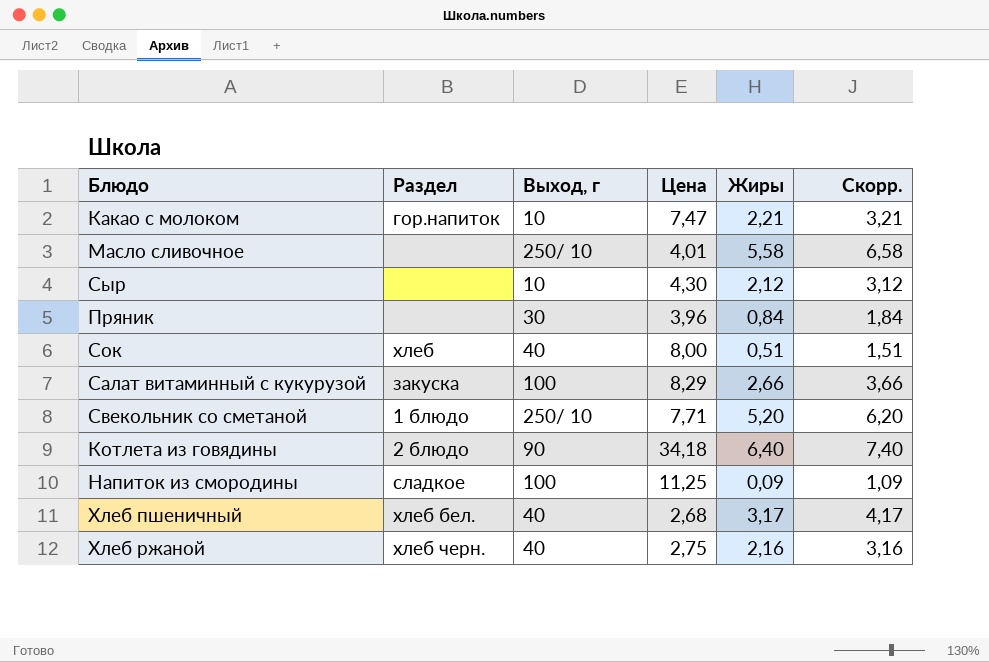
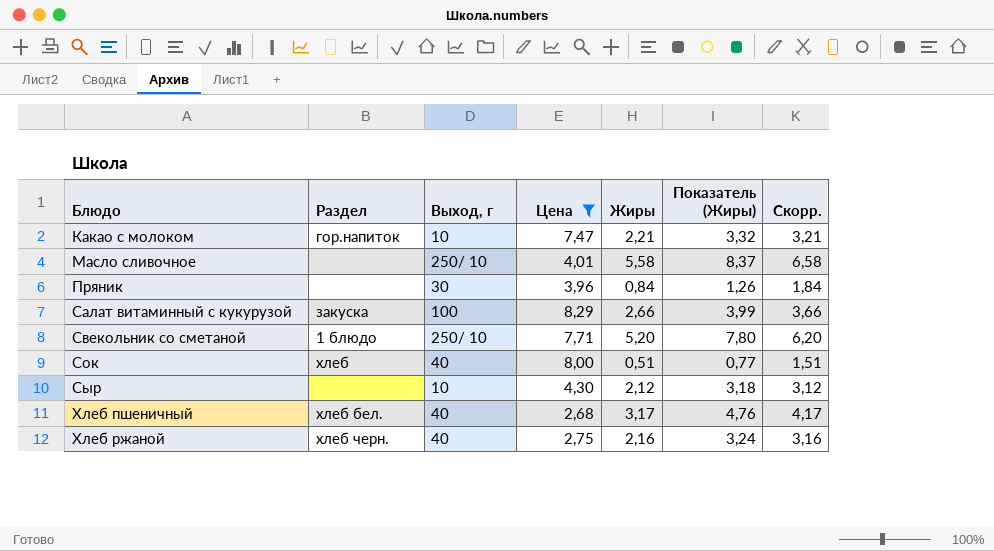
filter: none -> Цена <= 8,29
row order: none -> Блюдо ascending
column Показатель (Жиры) | formula: none -> [Жиры] * 1,5

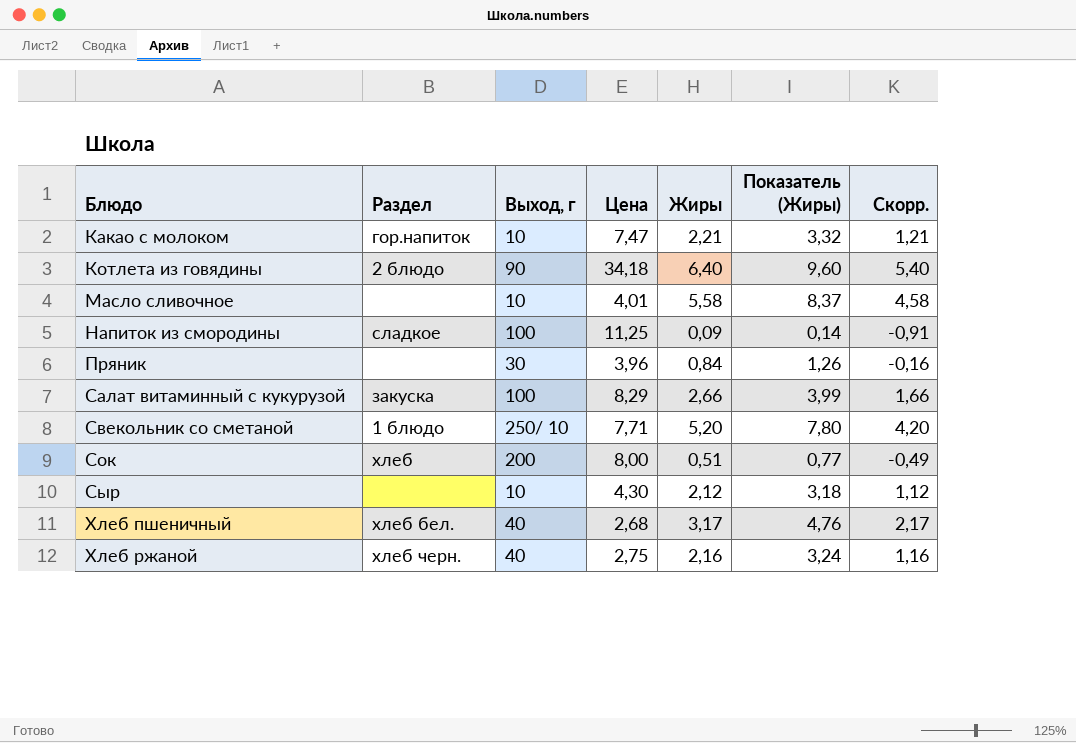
filter: Цена <= 8,29 -> none
column Скорр. | formula: [Жиры] + 1 -> [Жиры] - 1
Масло сливочное | Выход, г: 250/ 10 -> 10
Сок | Выход, г: 40 -> 200

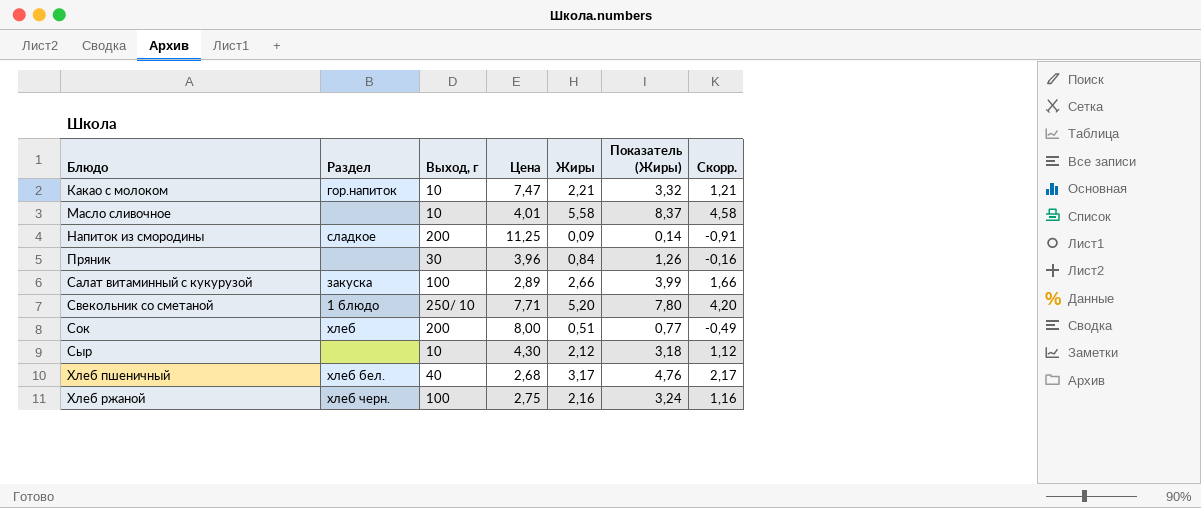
row Котлета из говядины: 2 блюдо | 90 | 34,18 | 6,40 | 9,60 | 5,40 -> none
Напиток из смородины | Выход, г: 100 -> 200
Салат витаминный с кукурузой | Цена: 8,29 -> 2,89
Хлеб ржаной | Выход, г: 40 -> 100

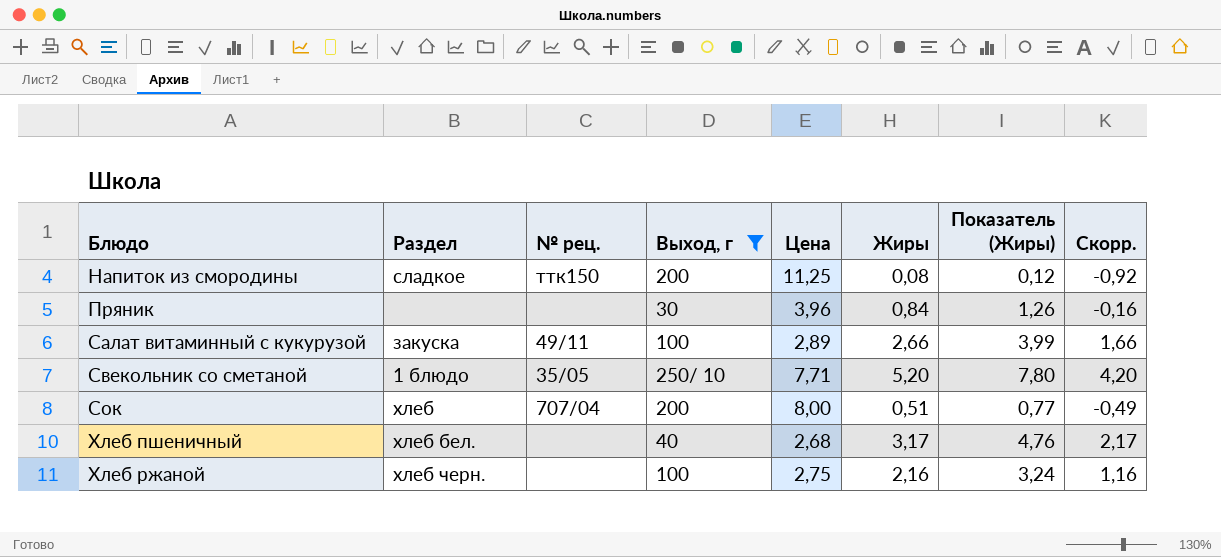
filter: none -> Выход, г != 10
column № рец. | position: none -> 3
Напиток из смородины | Жиры: 0,09 -> 0,08
Напиток из смородины | Показатель (Жиры): 0,14 -> 0,12
Напиток из смородины | Скорр.: -0,91 -> -0,92

